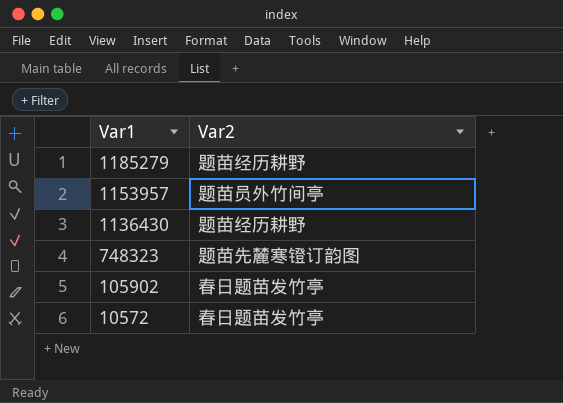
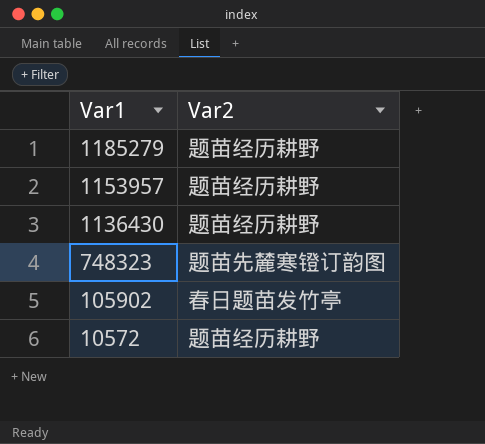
1153957 | Var2: 题苗员外竹间亭 -> 题苗经历耕野
10572 | Var2: 春日题苗发竹亭 -> 题苗经历耕野

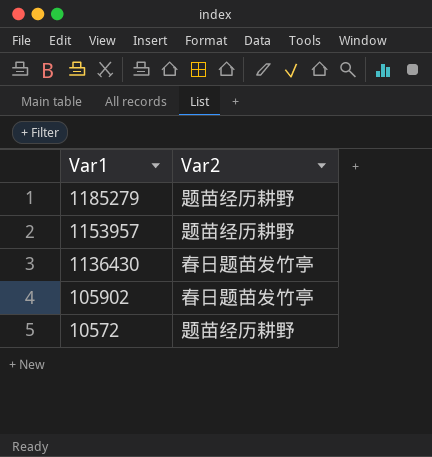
row 748323: 题苗先麓寒镫订韵图 -> none
1136430 | Var2: 题苗经历耕野 -> 春日题苗发竹亭

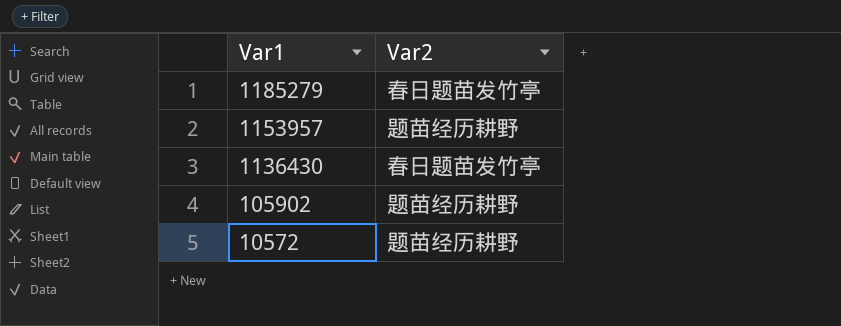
1185279 | Var2: 题苗经历耕野 -> 春日题苗发竹亭
105902 | Var2: 春日题苗发竹亭 -> 题苗经历耕野

